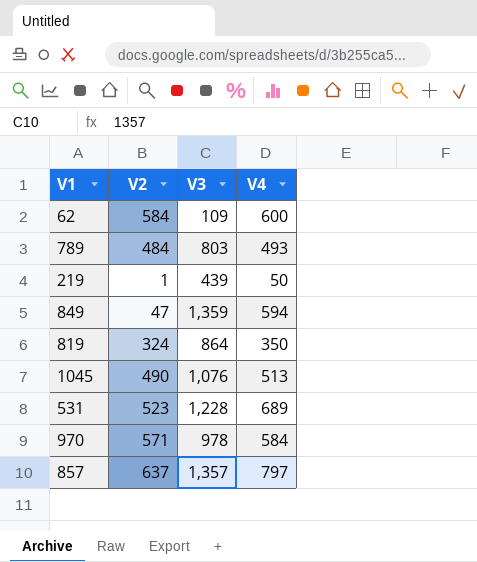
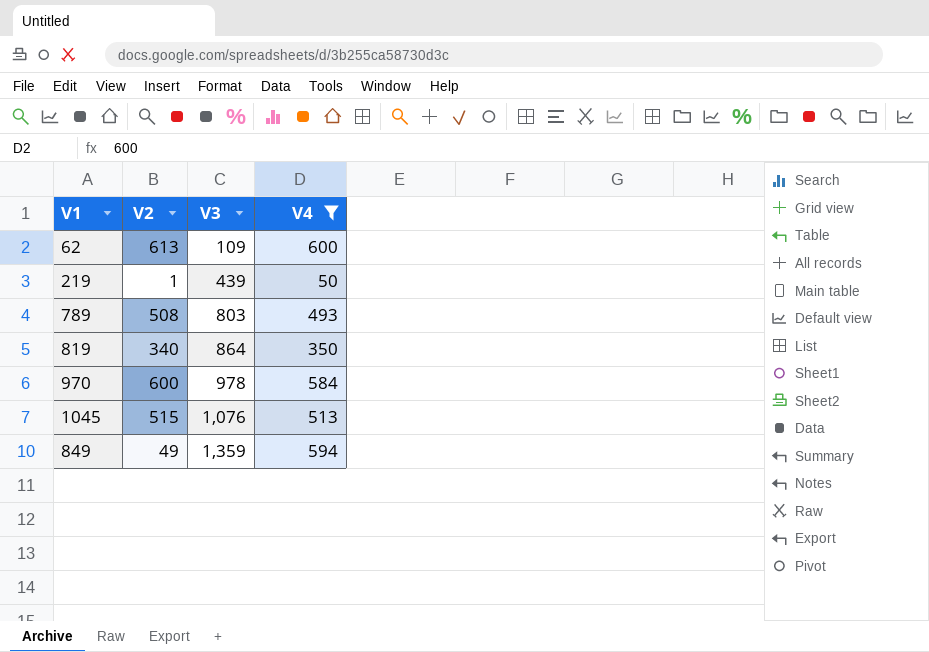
filter: none -> V4 <= 600
row order: none -> V3 ascending
62 | V2: 584 -> 613
789 | V2: 484 -> 508
819 | V2: 324 -> 340
970 | V2: 571 -> 600
1045 | V2: 490 -> 515
849 | V2: 47 -> 49

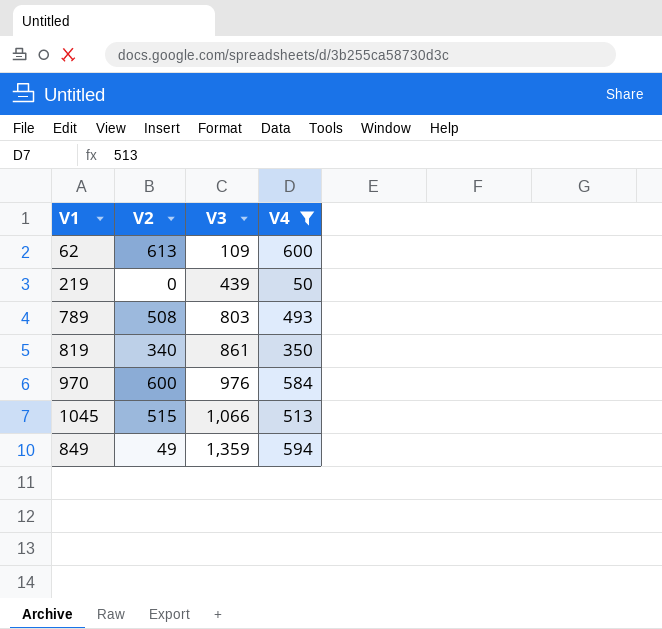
219 | V2: 1 -> 0
819 | V3: 864 -> 861
970 | V3: 978 -> 976
1045 | V3: 1,076 -> 1,066

